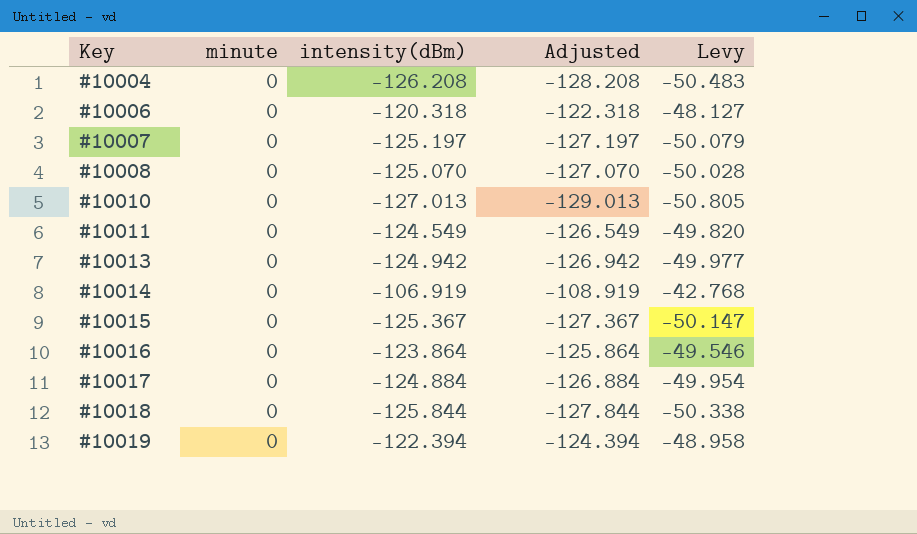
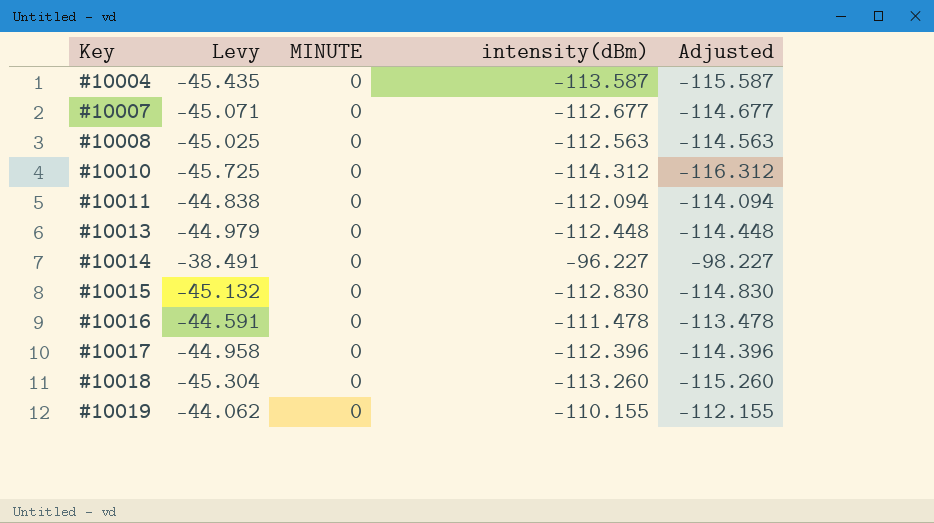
column Levy | position: 5 -> 2
column name: minute -> MINUTE
row #10006: 0 | -120.318 | -122.318 | -48.127 -> none
#10004 | Levy: -50.483 -> -45.435
#10004 | intensity(dBm): -126.208 -> -113.587
#10004 | Adjusted: -128.208 -> -115.587
#10007 | Levy: -50.079 -> -45.071
#10007 | intensity(dBm): -125.197 -> -112.677
#10007 | Adjusted: -127.197 -> -114.677
#10008 | Levy: -50.028 -> -45.025
#10008 | intensity(dBm): -125.070 -> -112.563
#10008 | Adjusted: -127.070 -> -114.563
#10010 | Levy: -50.805 -> -45.725
#10010 | intensity(dBm): -127.013 -> -114.312
#10010 | Adjusted: -129.013 -> -116.312
#10011 | Levy: -49.820 -> -44.838
#10011 | intensity(dBm): -124.549 -> -112.094
#10011 | Adjusted: -126.549 -> -114.094
#10013 | Levy: -49.977 -> -44.979
#10013 | intensity(dBm): -124.942 -> -112.448
#10013 | Adjusted: -126.942 -> -114.448
#10014 | Levy: -42.768 -> -38.491
#10014 | intensity(dBm): -106.919 -> -96.227
#10014 | Adjusted: -108.919 -> -98.227
#10015 | Levy: -50.147 -> -45.132
#10015 | intensity(dBm): -125.367 -> -112.830
#10015 | Adjusted: -127.367 -> -114.830
#10016 | Levy: -49.546 -> -44.591
#10016 | intensity(dBm): -123.864 -> -111.478
#10016 | Adjusted: -125.864 -> -113.478
#10017 | Levy: -49.954 -> -44.958
#10017 | intensity(dBm): -124.884 -> -112.396
#10017 | Adjusted: -126.884 -> -114.396
#10018 | Levy: -50.338 -> -45.304
#10018 | intensity(dBm): -125.844 -> -113.260
#10018 | Adjusted: -127.844 -> -115.260
#10019 | Levy: -48.958 -> -44.062
#10019 | intensity(dBm): -122.394 -> -110.155
#10019 | Adjusted: -124.394 -> -112.155

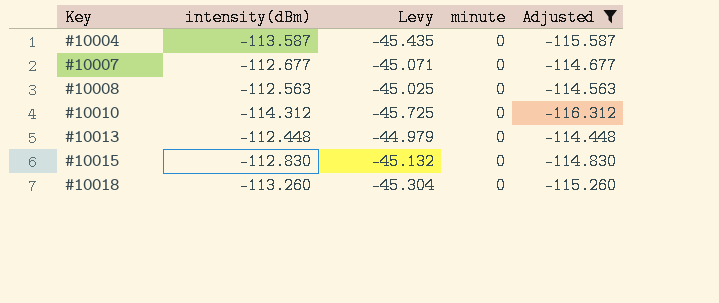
filter: none -> Adjusted <= -114.448
column intensity(dBm) | position: 4 -> 2
column name: MINUTE -> minute

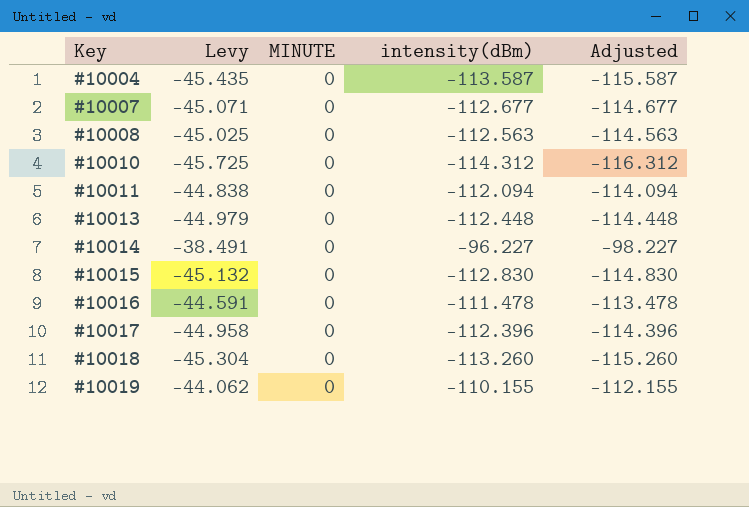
filter: Adjusted <= -114.448 -> none
column name: minute -> MINUTE
column intensity(dBm) | position: 2 -> 4

